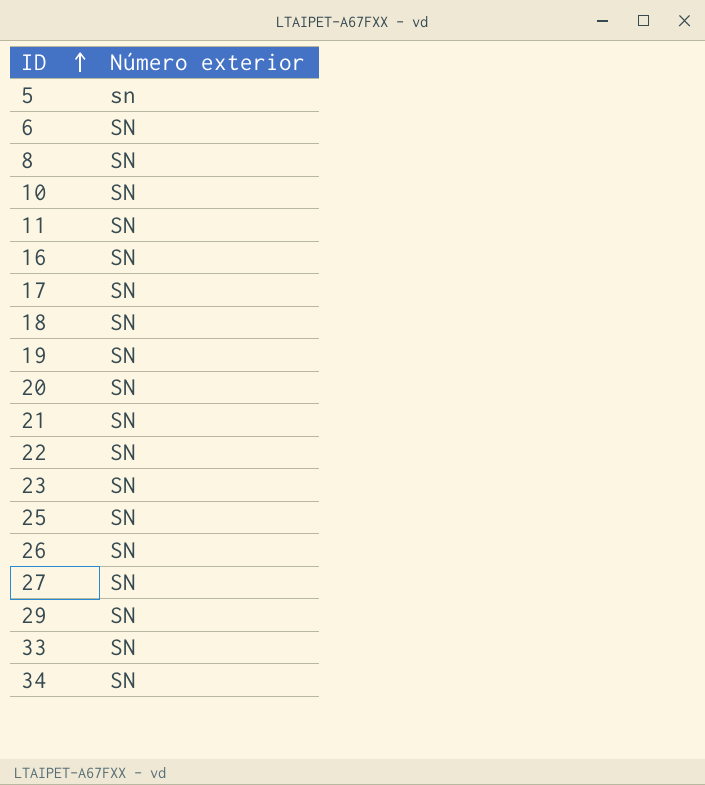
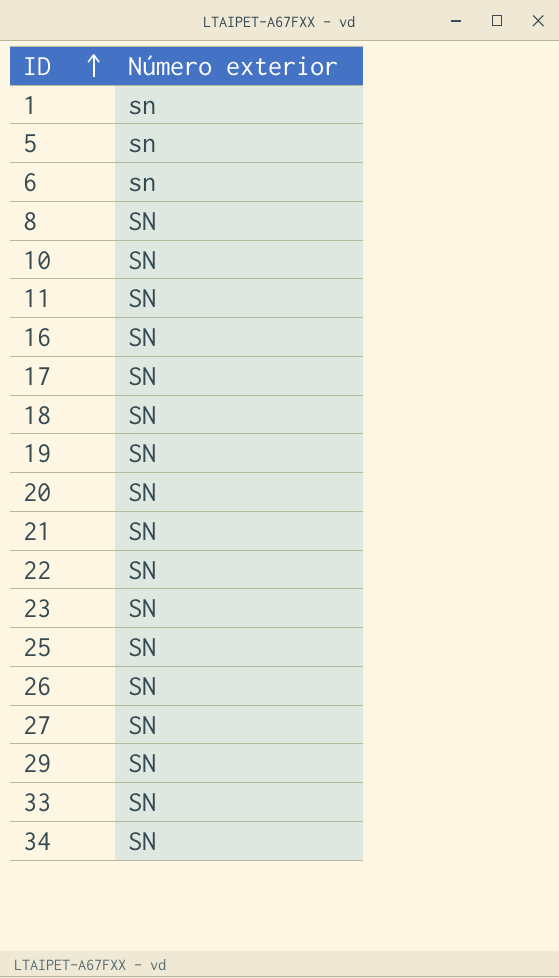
row 1: none -> sn
6 | Número exterior: SN -> sn

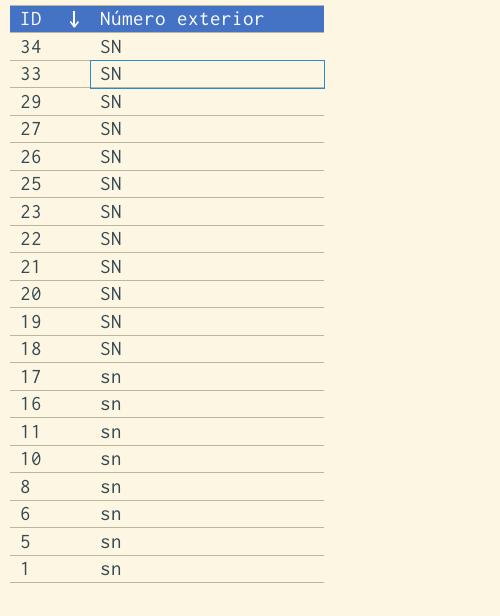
row order: ID ascending -> ID descending
17 | Número exterior: SN -> sn
16 | Número exterior: SN -> sn
11 | Número exterior: SN -> sn
10 | Número exterior: SN -> sn
8 | Número exterior: SN -> sn

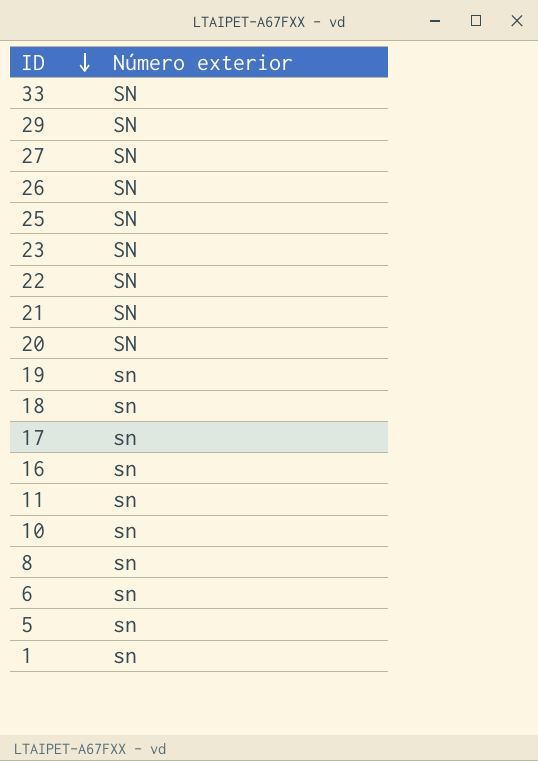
row 34: SN -> none
19 | Número exterior: SN -> sn
18 | Número exterior: SN -> sn

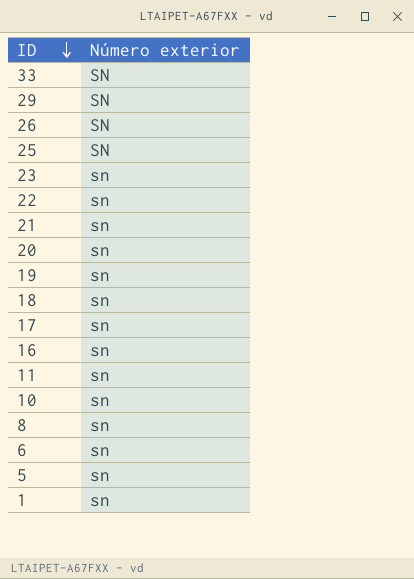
row 27: SN -> none
23 | Número exterior: SN -> sn
22 | Número exterior: SN -> sn
21 | Número exterior: SN -> sn
20 | Número exterior: SN -> sn

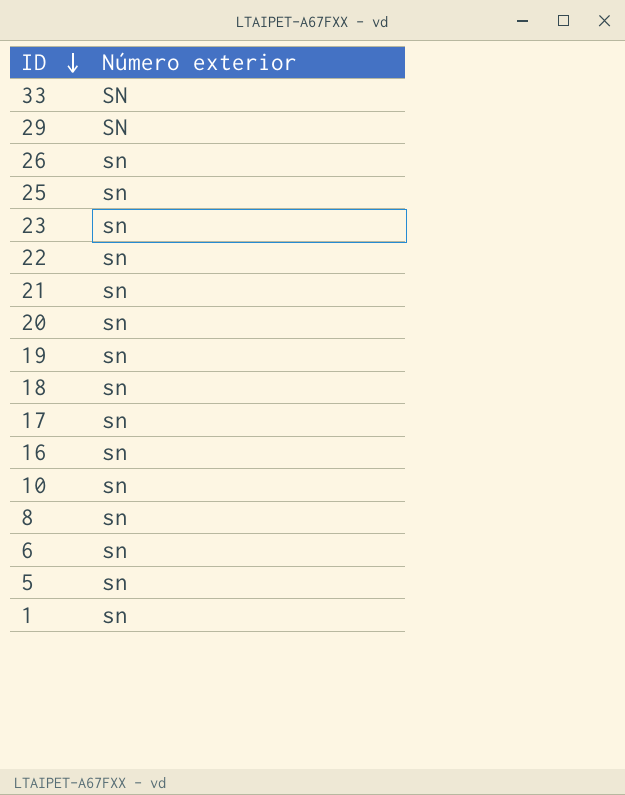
row 11: sn -> none
26 | Número exterior: SN -> sn
25 | Número exterior: SN -> sn

